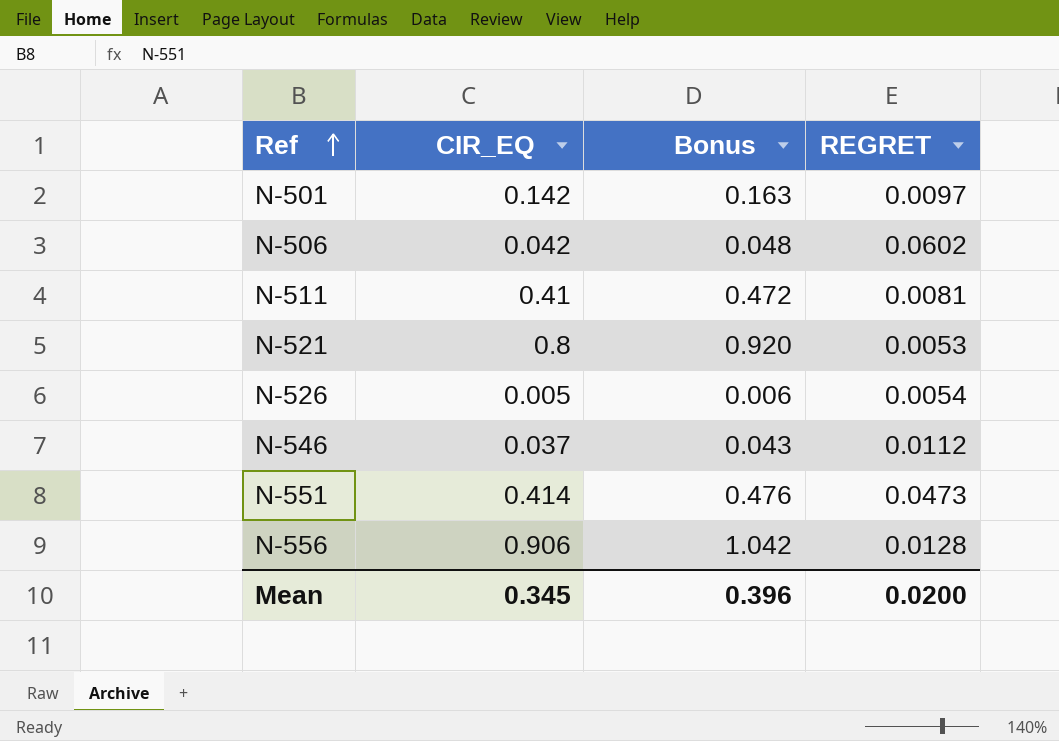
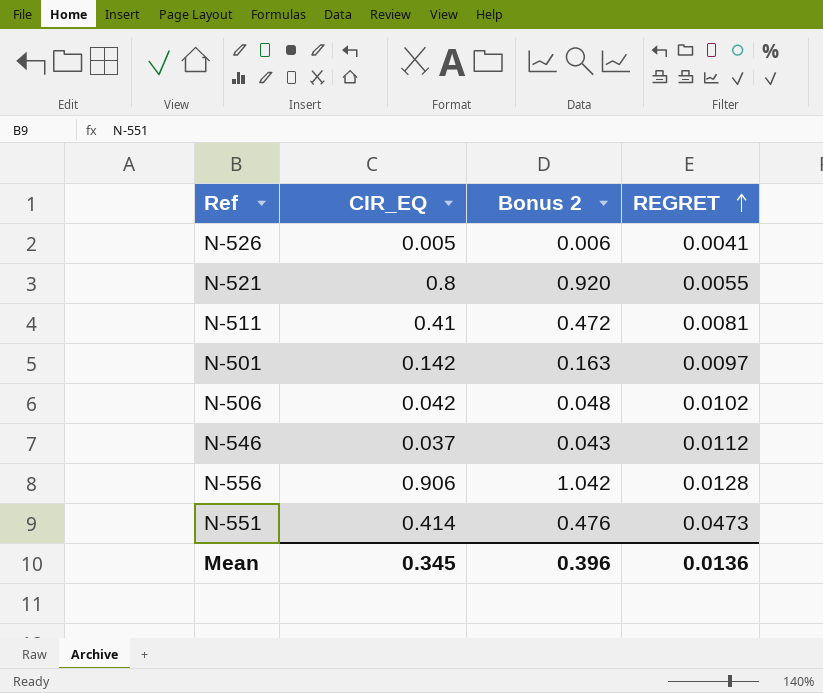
row order: Ref ascending -> REGRET ascending
column name: Bonus -> Bonus 2
N-526 | REGRET: 0.0054 -> 0.0041
N-521 | REGRET: 0.0053 -> 0.0055
N-506 | REGRET: 0.0602 -> 0.0102
Mean | REGRET: 0.0200 -> 0.0136

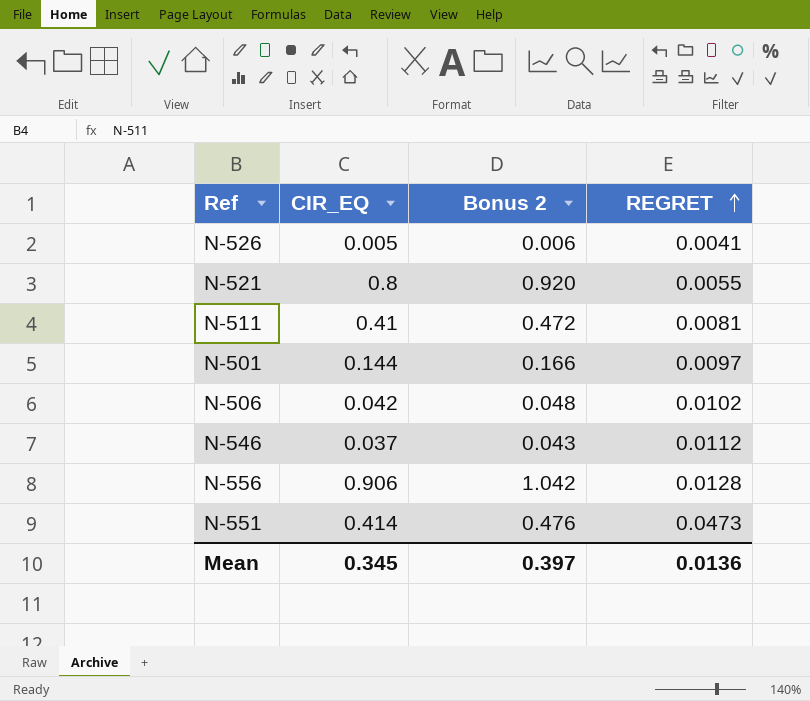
N-501 | CIR_EQ: 0.142 -> 0.144
N-501 | Bonus 2: 0.163 -> 0.166
Mean | Bonus 2: 0.396 -> 0.397

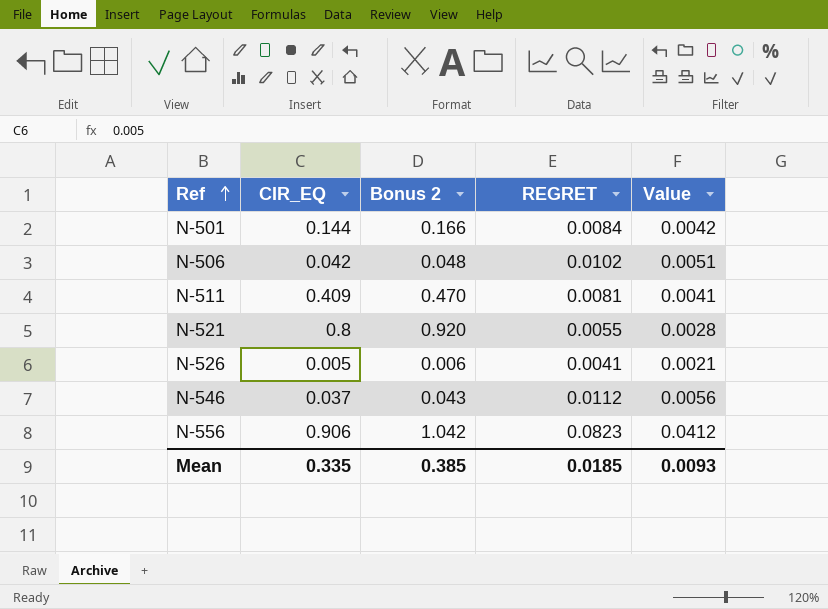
row order: REGRET ascending -> Ref ascending
column Value | formula: none -> [REGRET] * 0.5
row N-551: 0.414 | 0.476 | 0.0473 -> none
N-501 | REGRET: 0.0097 -> 0.0084
N-511 | CIR_EQ: 0.41 -> 0.409
N-511 | Bonus 2: 0.472 -> 0.470
N-556 | REGRET: 0.0128 -> 0.0823
Mean | CIR_EQ: 0.345 -> 0.335
Mean | Bonus 2: 0.397 -> 0.385
Mean | REGRET: 0.0136 -> 0.0185

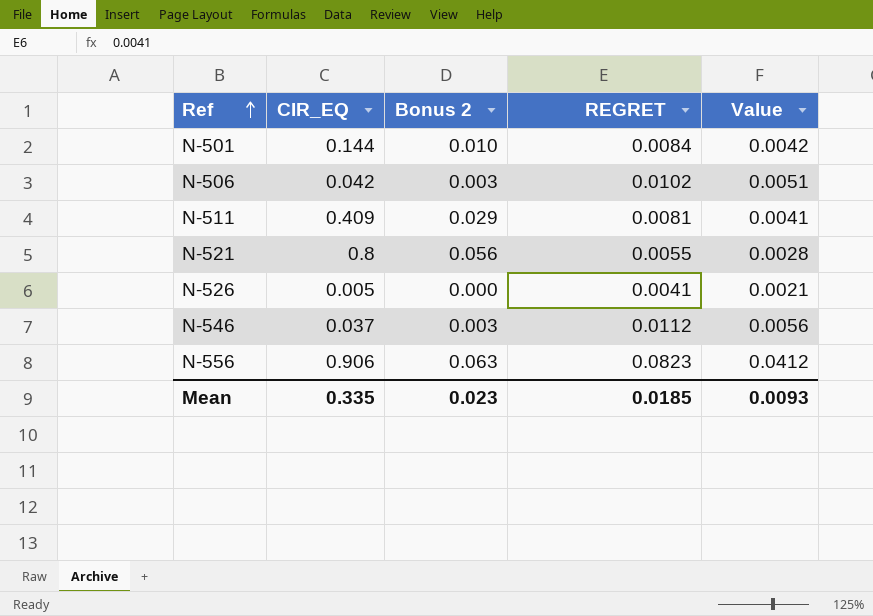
column Bonus 2 | formula: [CIR_EQ] * 1.15 -> [CIR_EQ] * 0.07
Mean | Bonus 2: 0.385 -> 0.023

